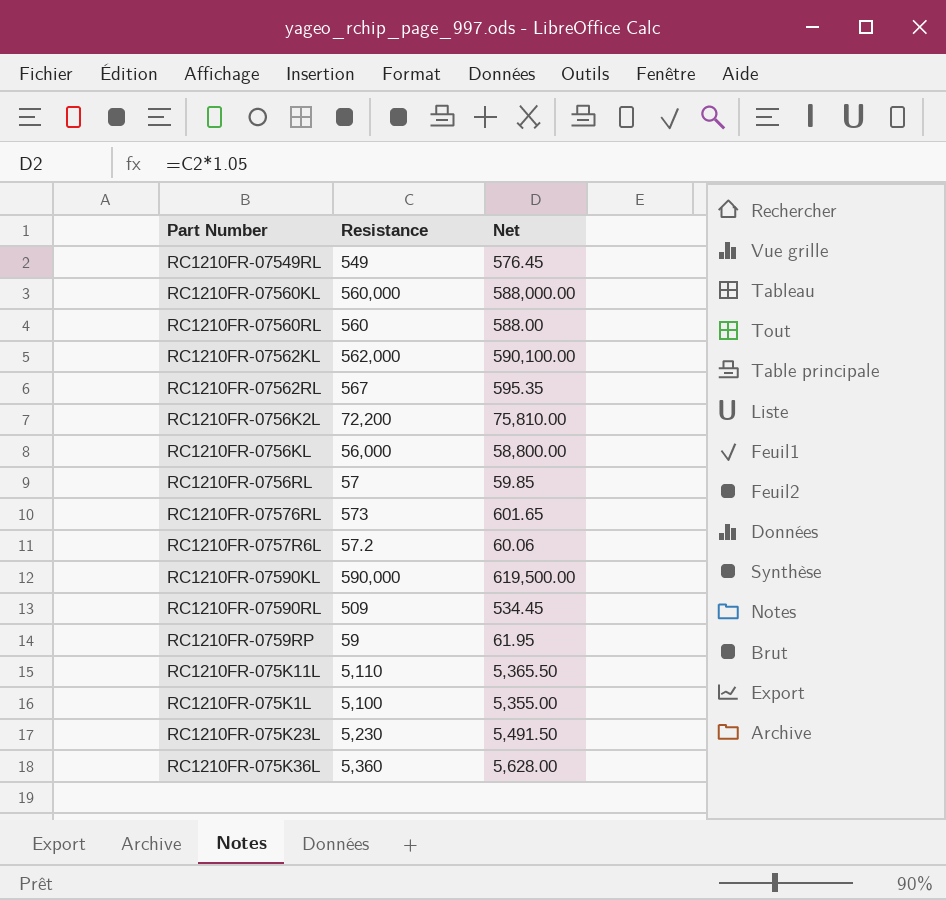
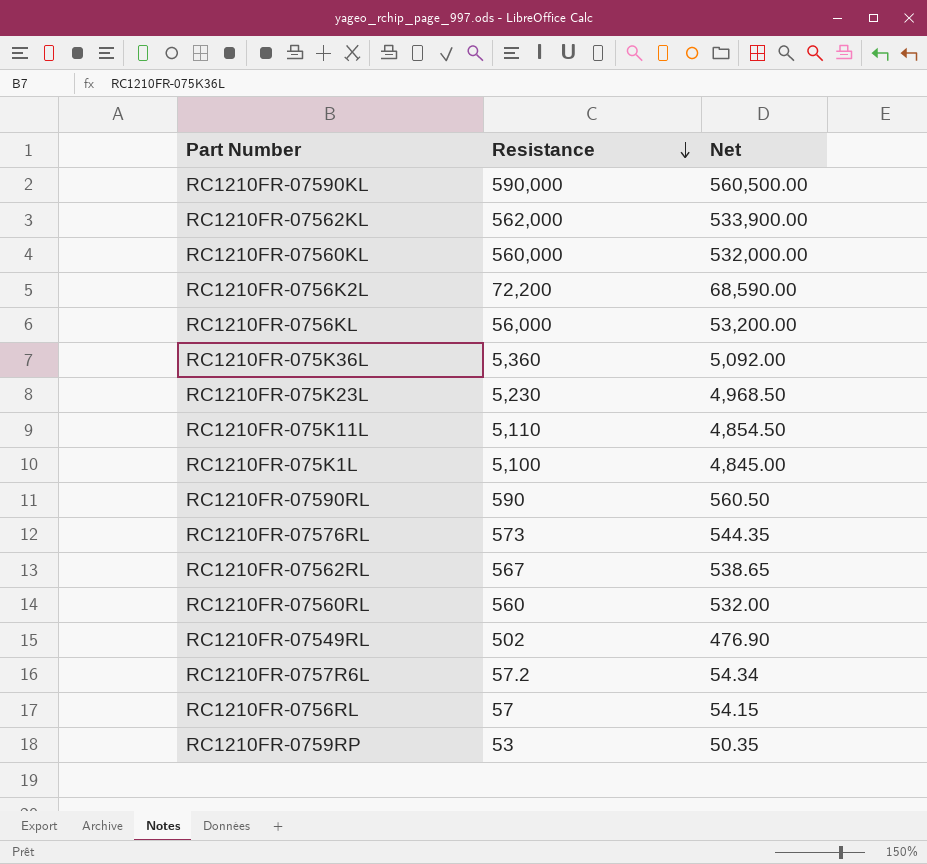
row order: none -> Resistance descending
column Net | formula: [Resistance] * 1.05 -> [Resistance] * 0.95
RC1210FR-07590RL | Resistance: 509 -> 590
RC1210FR-07549RL | Resistance: 549 -> 502
RC1210FR-0759RP | Resistance: 59 -> 53

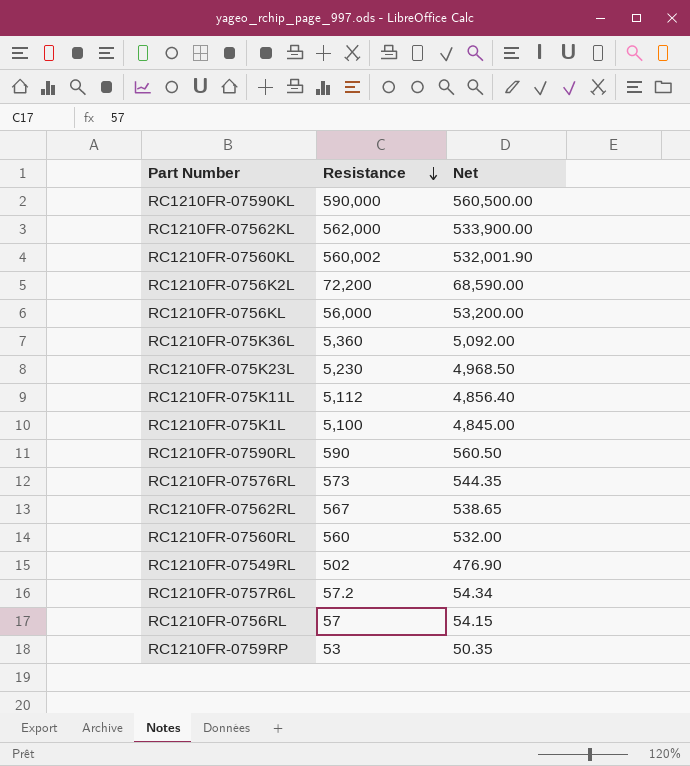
RC1210FR-07560KL | Resistance: 560,000 -> 560,002
RC1210FR-07560KL | Net: 532,000.00 -> 532,001.90
RC1210FR-075K11L | Resistance: 5,110 -> 5,112
RC1210FR-075K11L | Net: 4,854.50 -> 4,856.40

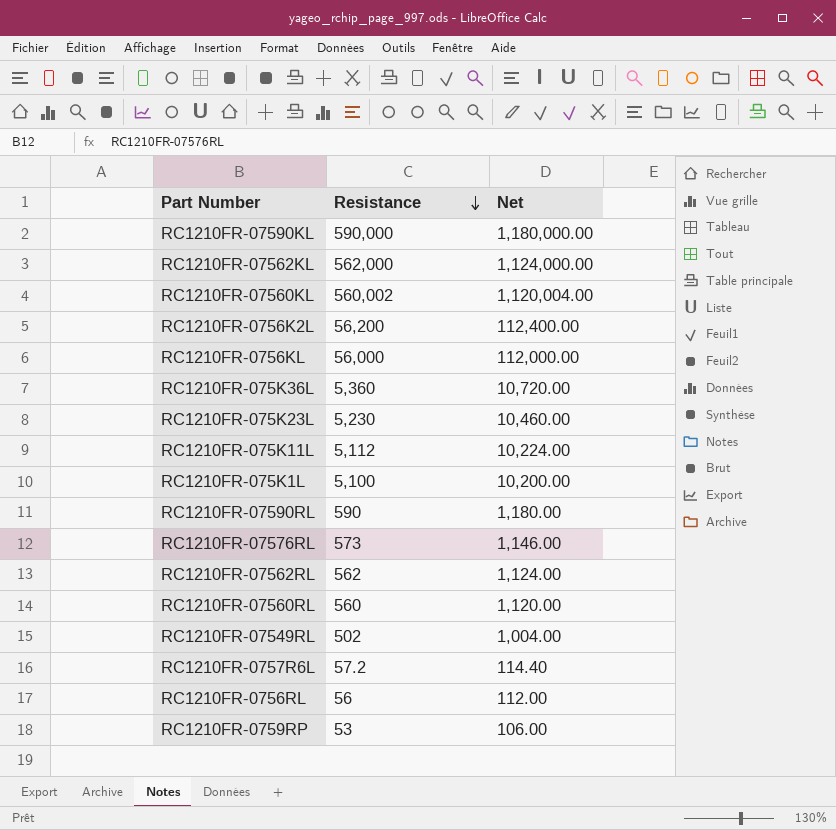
column Net | formula: [Resistance] * 0.95 -> [Resistance] * 2
RC1210FR-0756K2L | Resistance: 72,200 -> 56,200
RC1210FR-07562RL | Resistance: 567 -> 562
RC1210FR-0756RL | Resistance: 57 -> 56

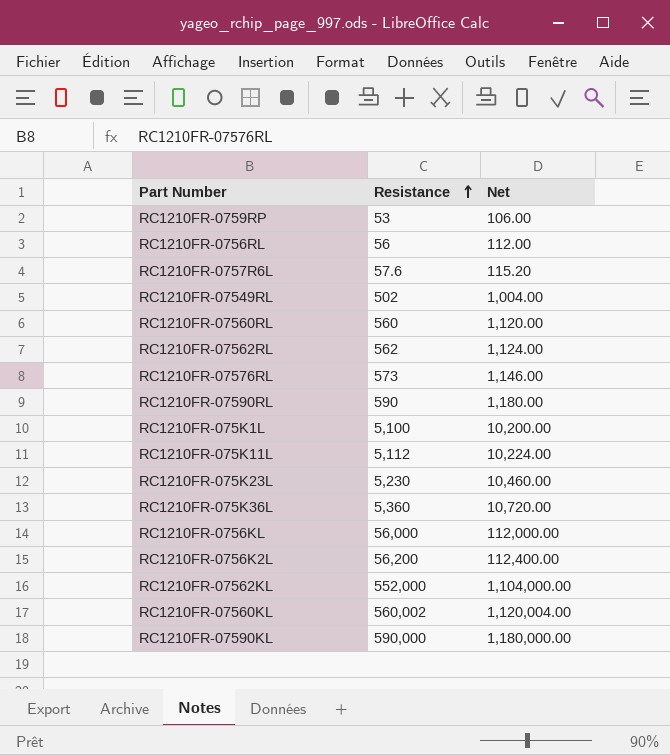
row order: Resistance descending -> Resistance ascending
RC1210FR-0757R6L | Resistance: 57.2 -> 57.6
RC1210FR-0757R6L | Net: 114.40 -> 115.20
RC1210FR-07562KL | Resistance: 562,000 -> 552,000
RC1210FR-07562KL | Net: 1,124,000.00 -> 1,104,000.00

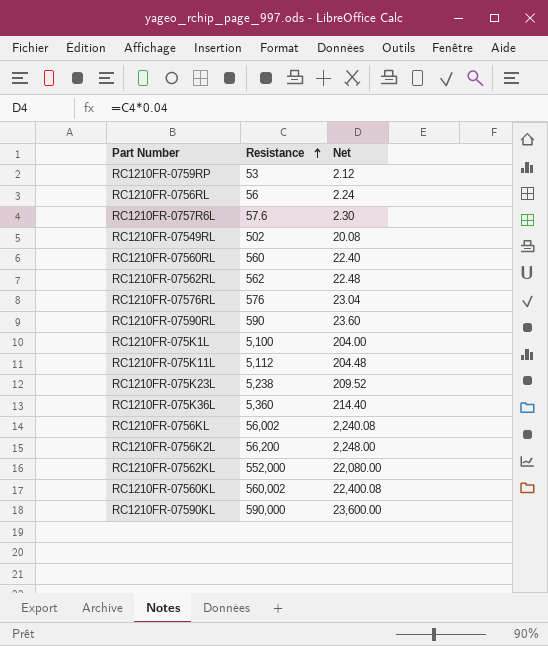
column Net | formula: [Resistance] * 2 -> [Resistance] * 0.04
RC1210FR-07576RL | Resistance: 573 -> 576
RC1210FR-075K23L | Resistance: 5,230 -> 5,238
RC1210FR-0756KL | Resistance: 56,000 -> 56,002

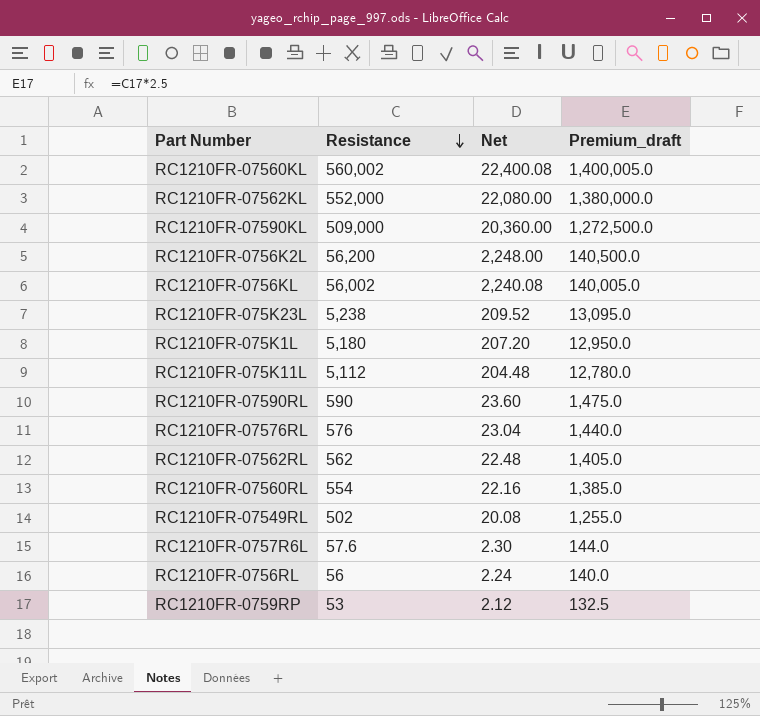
row order: Resistance ascending -> Resistance descending
column Premium_draft | formula: none -> [Resistance] * 2.5
row RC1210FR-075K36L: 5,360 | 214.40 -> none
RC1210FR-07590KL | Resistance: 590,000 -> 509,000
RC1210FR-07590KL | Net: 23,600.00 -> 20,360.00
RC1210FR-075K1L | Resistance: 5,100 -> 5,180
RC1210FR-075K1L | Net: 204.00 -> 207.20
RC1210FR-07560RL | Resistance: 560 -> 554
RC1210FR-07560RL | Net: 22.40 -> 22.16

